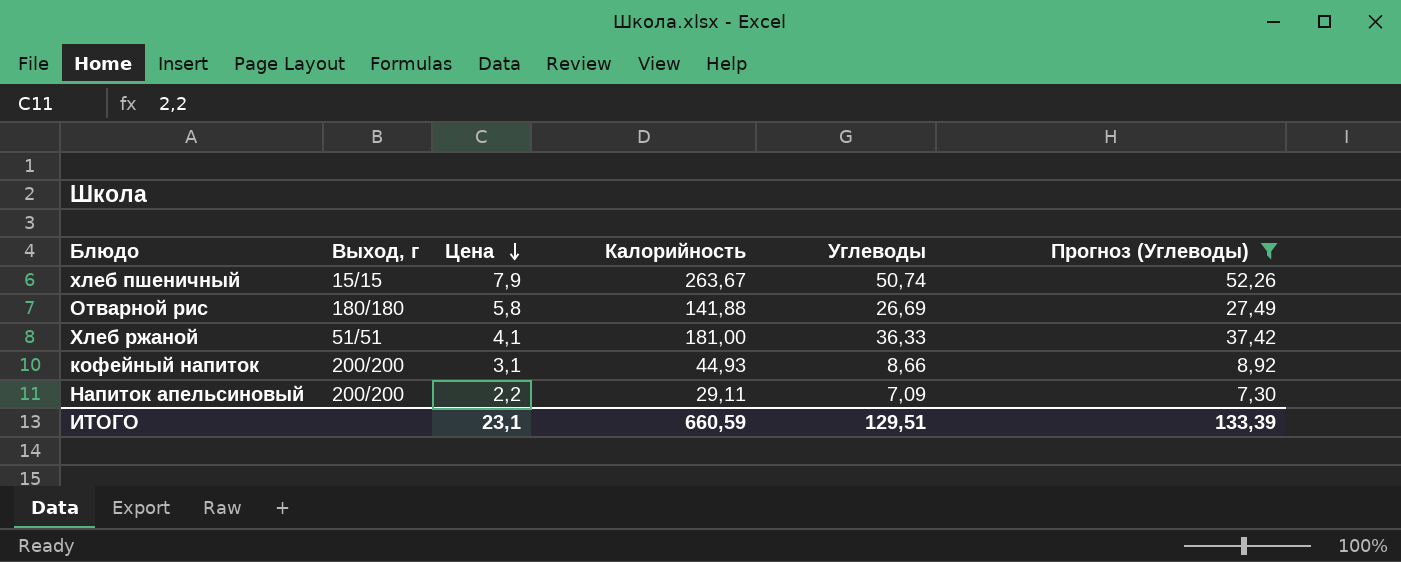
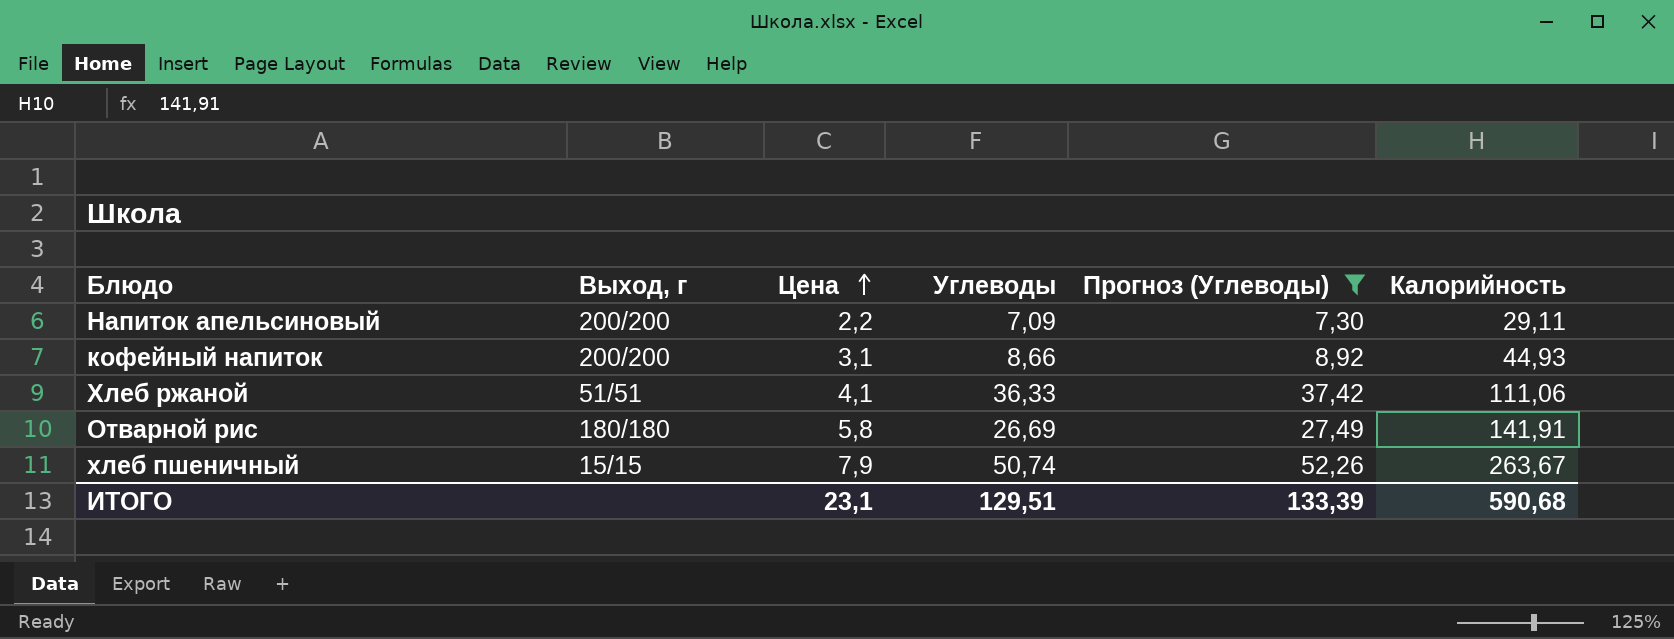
row order: Цена descending -> Цена ascending
column Калорийность | position: 4 -> 6
Хлеб ржаной | Калорийность: 181,00 -> 111,06
Отварной рис | Калорийность: 141,88 -> 141,91
ИТОГО | Калорийность: 660,59 -> 590,68

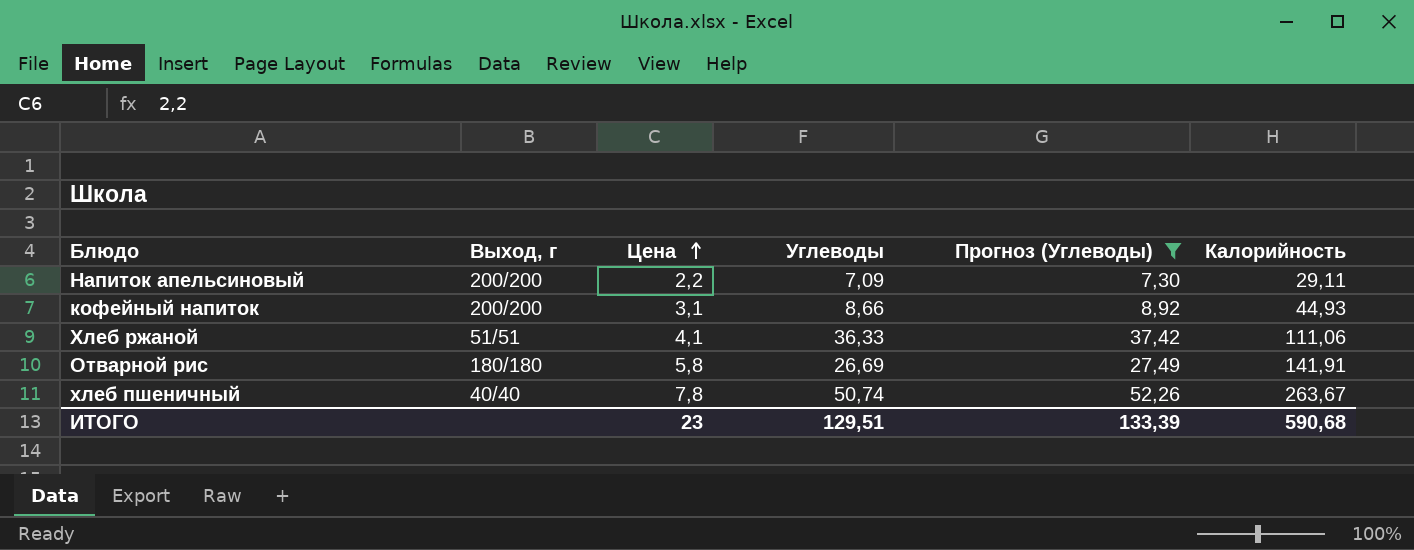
хлеб пшеничный | Выход, г: 15/15 -> 40/40
хлеб пшеничный | Цена: 7,9 -> 7,8
ИТОГО | Цена: 23,1 -> 23

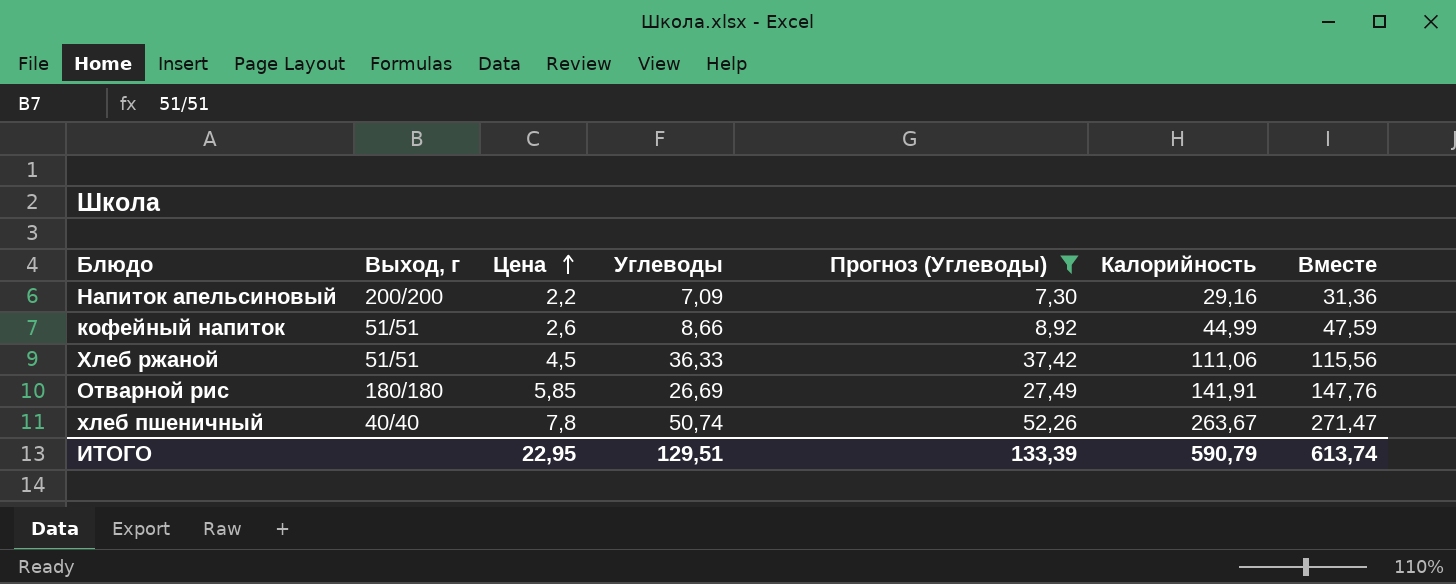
column Вместе | formula: none -> [Цена] + [Калорийность]
Напиток апельсиновый | Калорийность: 29,11 -> 29,16
кофейный напиток | Выход, г: 200/200 -> 51/51
кофейный напиток | Цена: 3,1 -> 2,6
кофейный напиток | Калорийность: 44,93 -> 44,99
Хлеб ржаной | Цена: 4,1 -> 4,5
Отварной рис | Цена: 5,8 -> 5,85
ИТОГО | Цена: 23 -> 22,95
ИТОГО | Калорийность: 590,68 -> 590,79

